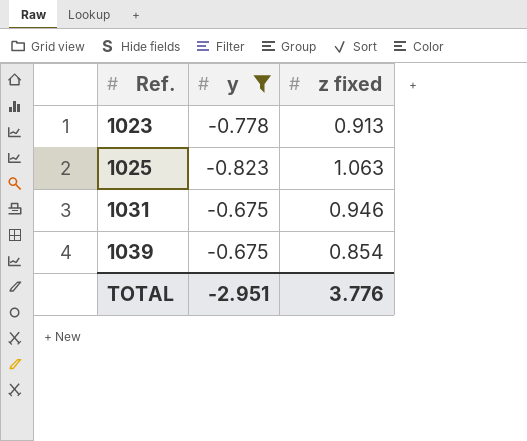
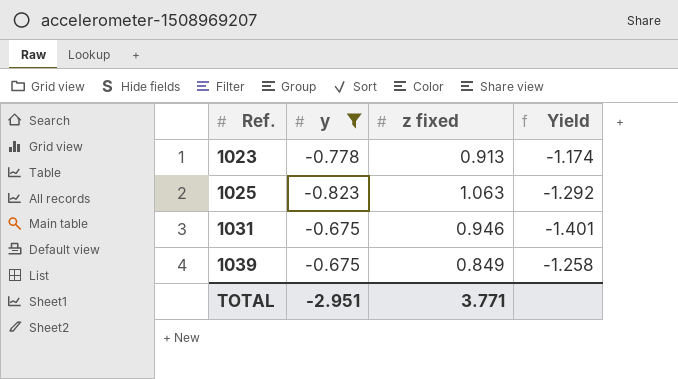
column Yield | formula: none -> [z fixed] / [y]
1039 | z fixed: 0.854 -> 0.849
TOTAL | z fixed: 3.776 -> 3.771

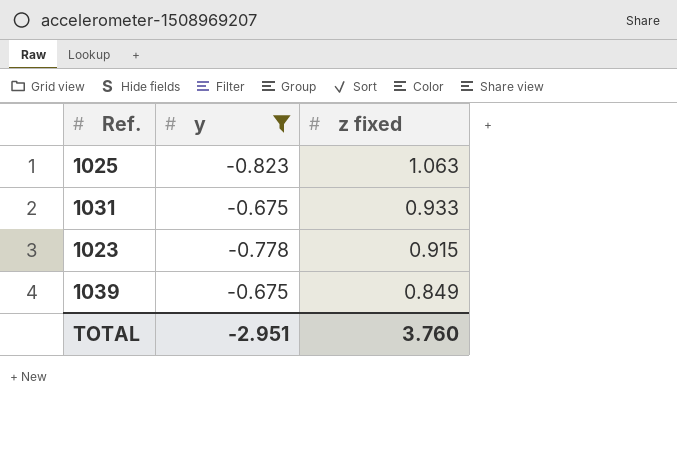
row order: Ref. ascending -> z fixed descending
column Yield | formula: [z fixed] / [y] -> none
1031 | z fixed: 0.946 -> 0.933
1023 | z fixed: 0.913 -> 0.915
TOTAL | z fixed: 3.771 -> 3.760

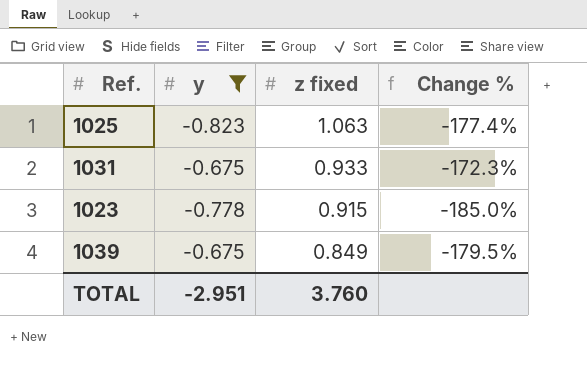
column Change % | formula: none -> ([y] - [z fixed]) / [z fixed]

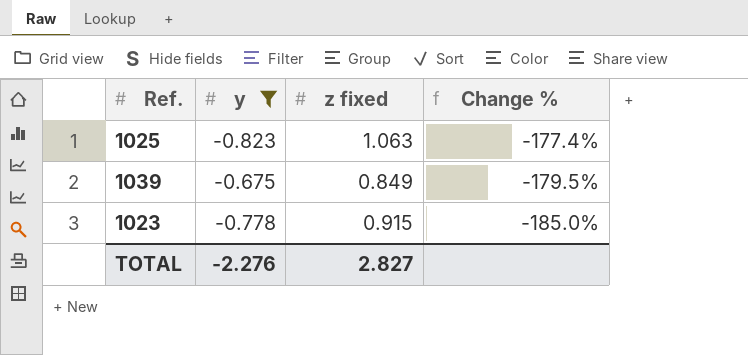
row order: z fixed descending -> Change % descending
row 1031: -0.675 | 0.933 | -172.3% -> none
TOTAL | y: -2.951 -> -2.276
TOTAL | z fixed: 3.760 -> 2.827

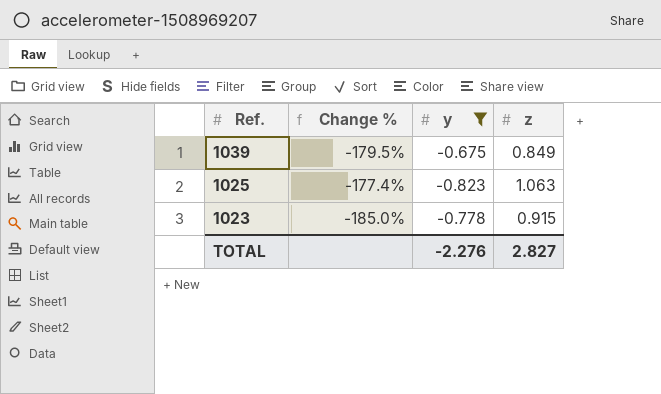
row order: Change % descending -> Ref. descending
column Change % | position: 4 -> 2
column name: z fixed -> z

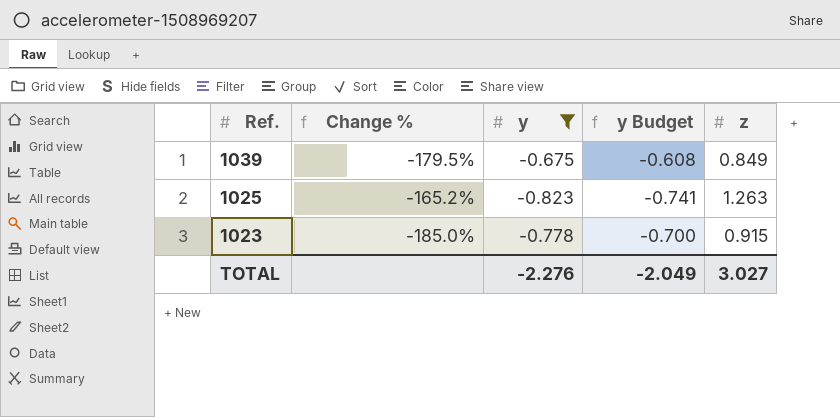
column y Budget | formula: none -> [y] * 0.9
1025 | Change %: -177.4% -> -165.2%
1025 | z: 1.063 -> 1.263
TOTAL | z: 2.827 -> 3.027

